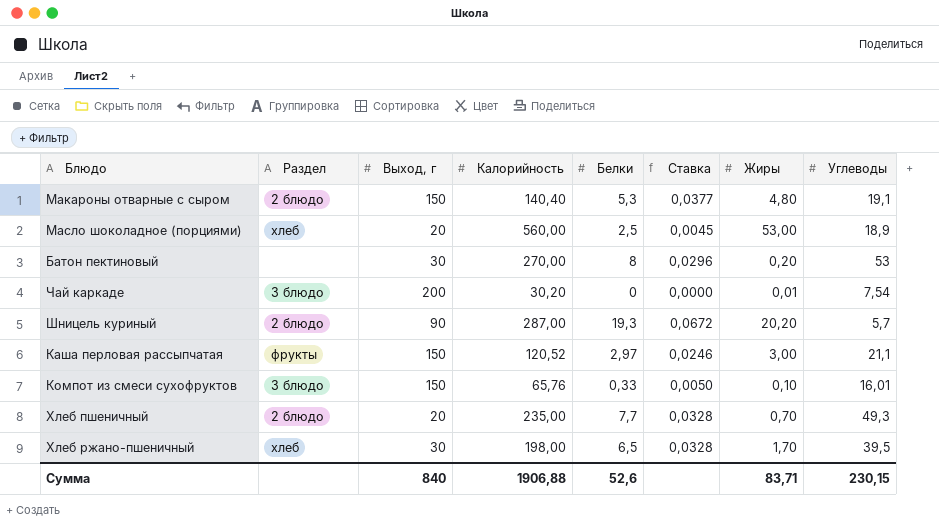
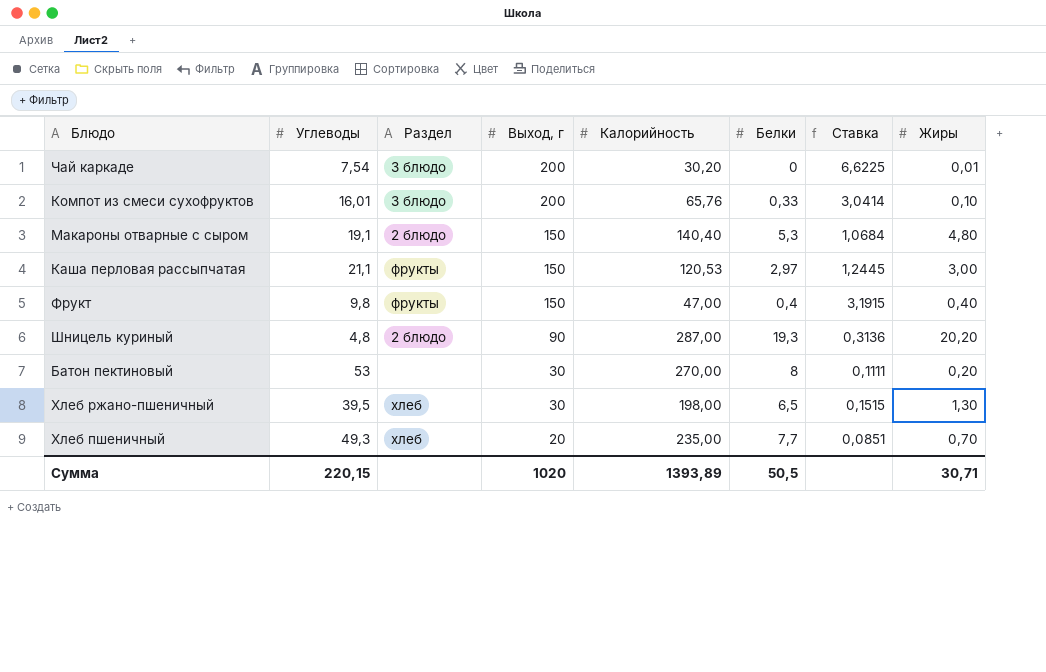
row order: none -> Выход, г descending
column Углеводы | position: 8 -> 2
column Ставка | formula: [Белки] / [Калорийность] -> [Выход, г] / [Калорийность]
row Масло шоколадное (порциями): хлеб | 20 | 560,00 | 2,5 | 0,0045 | 53,00 | 18,9 -> none
Компот из смеси сухофруктов | Выход, г: 150 -> 200
Каша перловая рассыпчатая | Калорийность: 120,52 -> 120,53
row Фрукт: none -> 9,8 | фрукты | 150 | 47,00 | 0,4 | 3,1915 | 0,40
Шницель куриный | Углеводы: 5,7 -> 4,8
Хлеб ржано-пшеничный | Жиры: 1,70 -> 1,30
Хлеб пшеничный | Раздел: 2 блюдо -> хлеб
Сумма | Углеводы: 230,15 -> 220,15
Сумма | Выход, г: 840 -> 1020
Сумма | Калорийность: 1906,88 -> 1393,89
Сумма | Белки: 52,6 -> 50,5
Сумма | Жиры: 83,71 -> 30,71

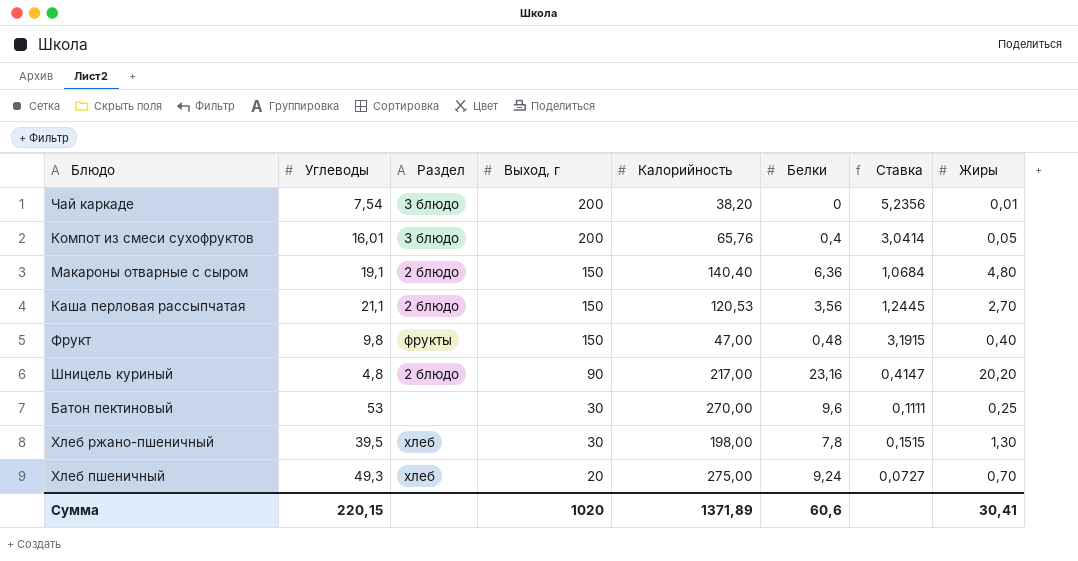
Чай каркаде | Калорийность: 30,20 -> 38,20
Чай каркаде | Ставка: 6,6225 -> 5,2356
Компот из смеси сухофруктов | Белки: 0,33 -> 0,4
Компот из смеси сухофруктов | Жиры: 0,10 -> 0,05
Макароны отварные с сыром | Белки: 5,3 -> 6,36
Каша перловая рассыпчатая | Раздел: фрукты -> 2 блюдо
Каша перловая рассыпчатая | Белки: 2,97 -> 3,56
Каша перловая рассыпчатая | Жиры: 3,00 -> 2,70
Фрукт | Белки: 0,4 -> 0,48
Шницель куриный | Калорийность: 287,00 -> 217,00
Шницель куриный | Белки: 19,3 -> 23,16
Шницель куриный | Ставка: 0,3136 -> 0,4147
Батон пектиновый | Белки: 8 -> 9,6
Батон пектиновый | Жиры: 0,20 -> 0,25
Хлеб ржано-пшеничный | Белки: 6,5 -> 7,8
Хлеб пшеничный | Калорийность: 235,00 -> 275,00
Хлеб пшеничный | Белки: 7,7 -> 9,24
Хлеб пшеничный | Ставка: 0,0851 -> 0,0727
Сумма | Калорийность: 1393,89 -> 1371,89
Сумма | Белки: 50,5 -> 60,6
Сумма | Жиры: 30,71 -> 30,41

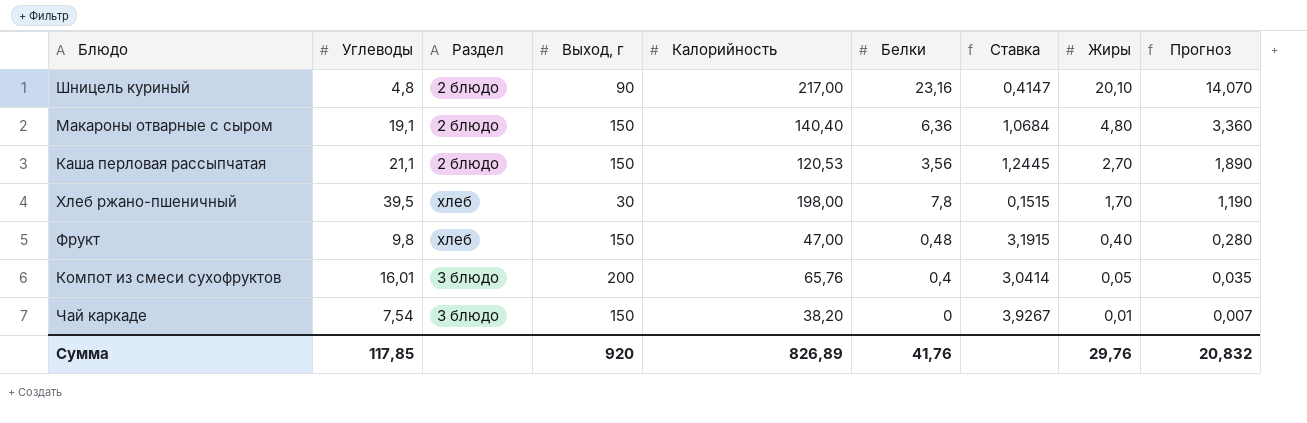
row order: Выход, г descending -> Жиры descending
column Прогноз | formula: none -> [Жиры] * 0,7
row Батон пектиновый: 53 | none | 30 | 270,00 | 9,6 | 0,1111 | 0,25 -> none
row Хлеб пшеничный: 49,3 | хлеб | 20 | 275,00 | 9,24 | 0,0727 | 0,70 -> none
Шницель куриный | Жиры: 20,20 -> 20,10
Хлеб ржано-пшеничный | Жиры: 1,30 -> 1,70
Фрукт | Раздел: фрукты -> хлеб
Чай каркаде | Выход, г: 200 -> 150
Чай каркаде | Ставка: 5,2356 -> 3,9267
Сумма | Углеводы: 220,15 -> 117,85
Сумма | Выход, г: 1020 -> 920
Сумма | Калорийность: 1371,89 -> 826,89
Сумма | Белки: 60,6 -> 41,76
Сумма | Жиры: 30,41 -> 29,76

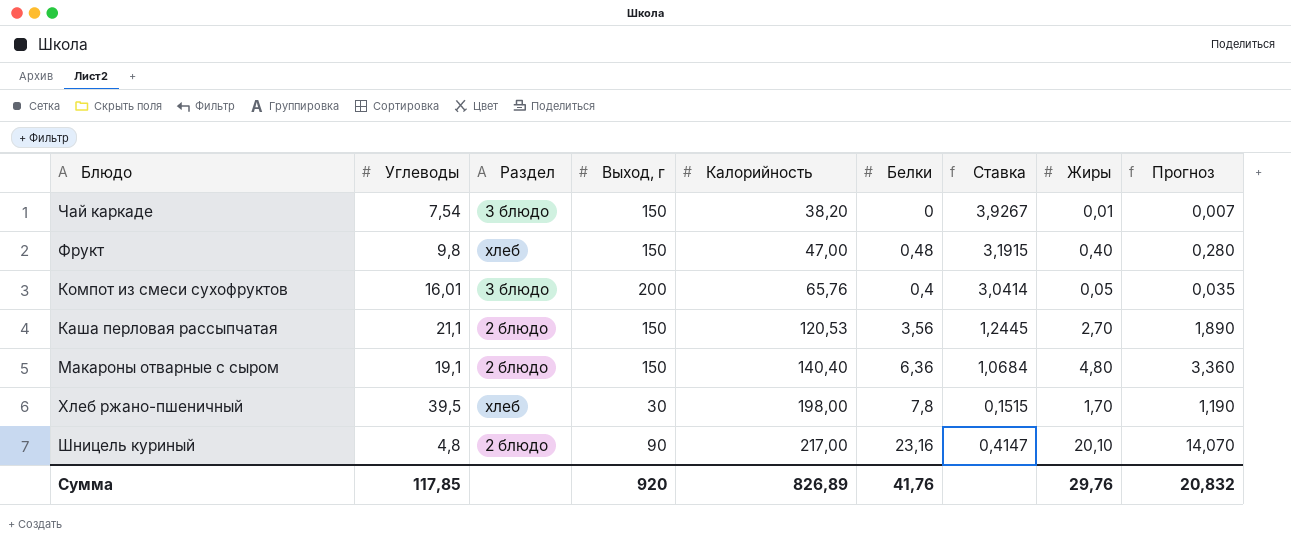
row order: Жиры descending -> Калорийность ascending

